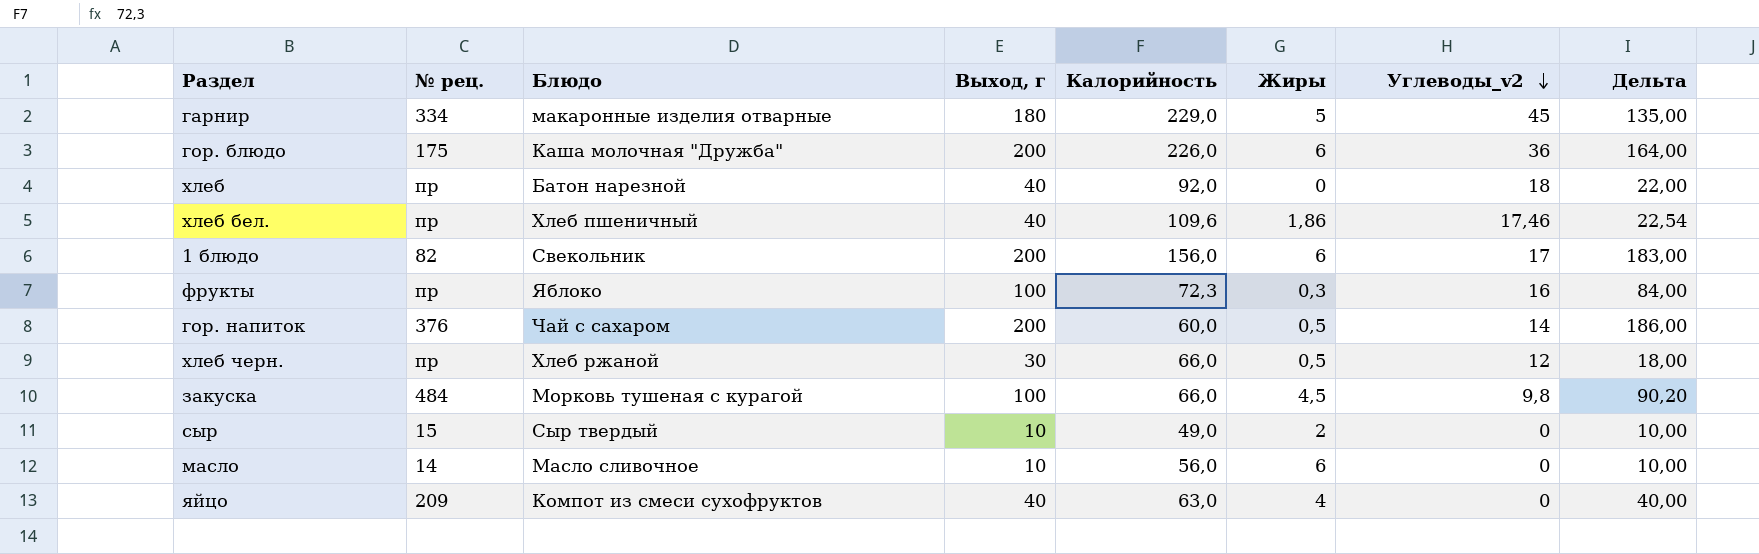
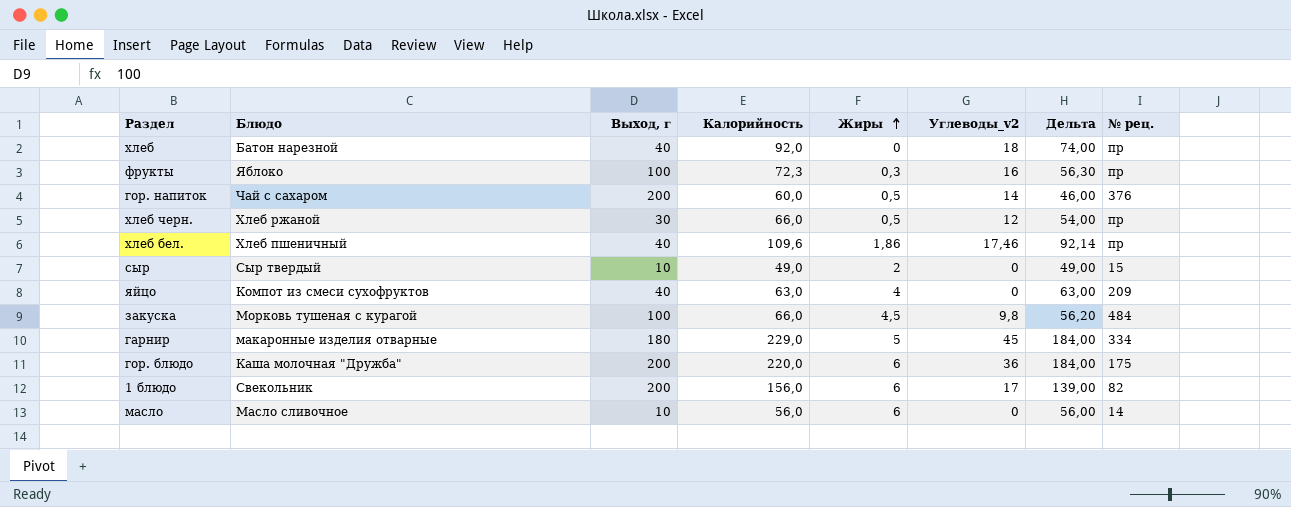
row order: Углеводы_v2 descending -> Жиры ascending
column Дельта | formula: [Выход, г] - [Углеводы_v2] -> [Калорийность] - [Углеводы_v2]
column № рец. | position: 2 -> 8
гор. блюдо | Калорийность: 226,0 -> 220,0

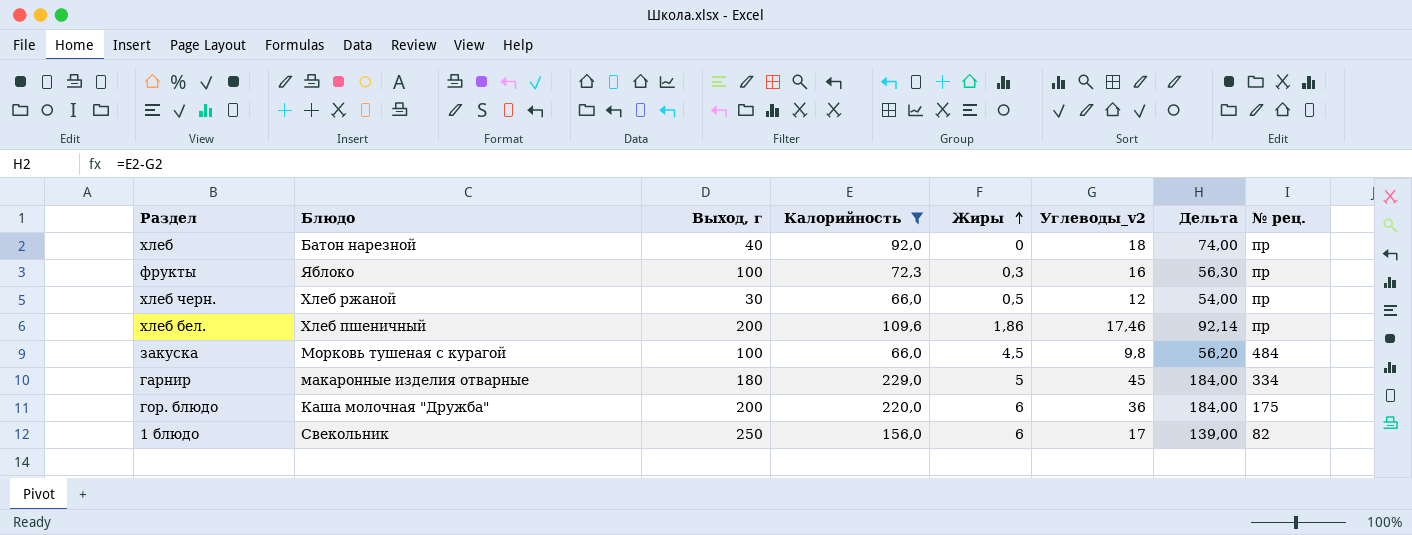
filter: none -> Калорийность >= 66,0
хлеб бел. | Выход, г: 40 -> 200
1 блюдо | Выход, г: 200 -> 250

